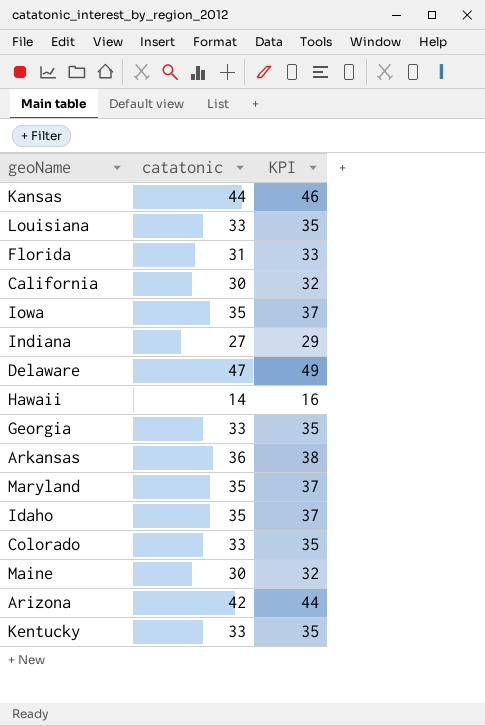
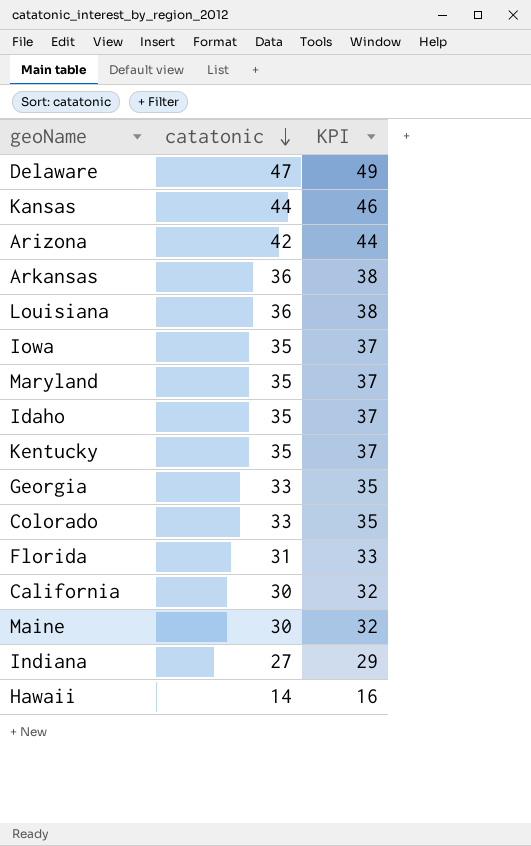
row order: none -> catatonic descending
Louisiana | catatonic: 33 -> 36
Louisiana | KPI: 35 -> 38
Kentucky | catatonic: 33 -> 35
Kentucky | KPI: 35 -> 37

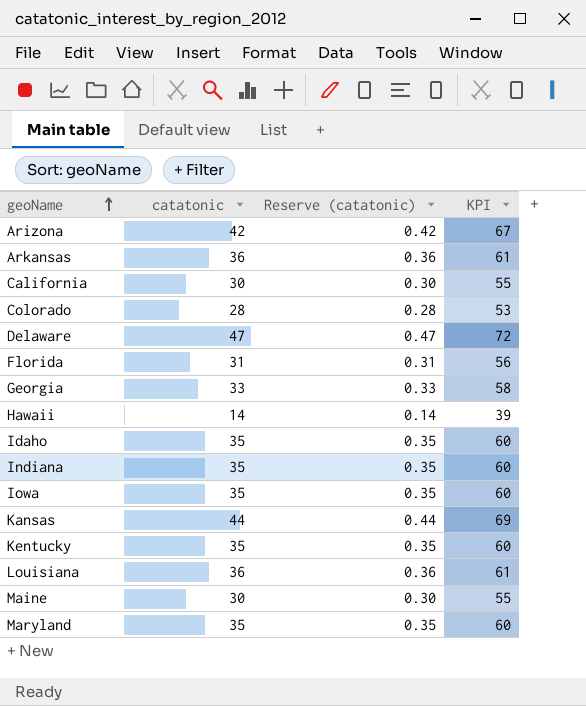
row order: catatonic descending -> geoName ascending
column Reserve (catatonic) | formula: none -> [catatonic] * 0.01
column KPI | formula: [catatonic] + 2 -> [catatonic] + 25
Colorado | catatonic: 33 -> 28
Indiana | catatonic: 27 -> 35

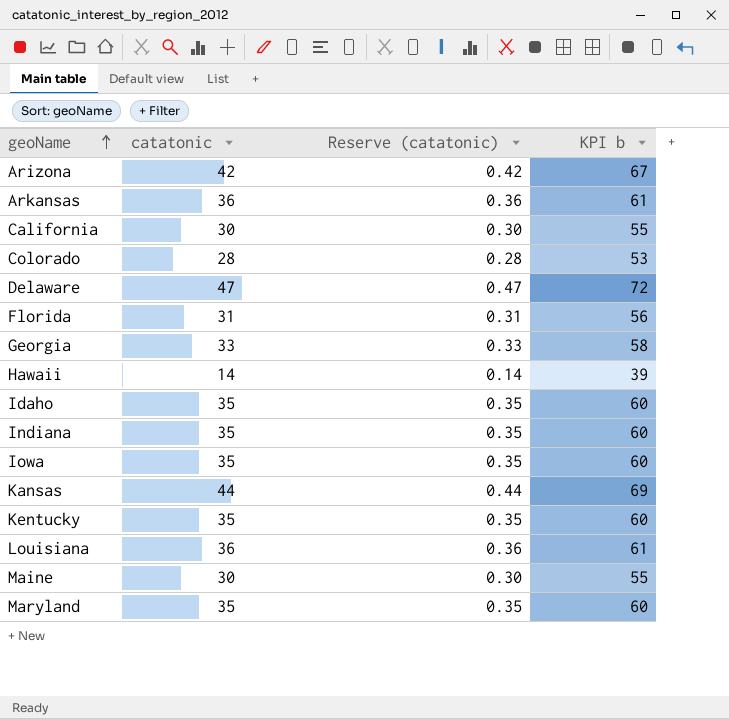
column name: KPI -> KPI b

